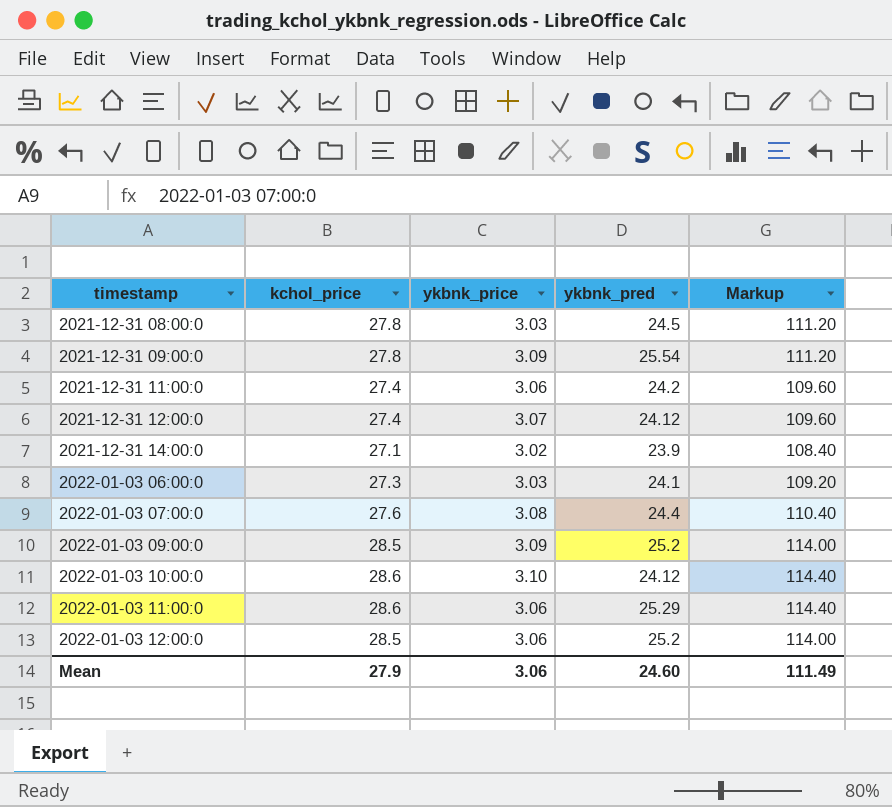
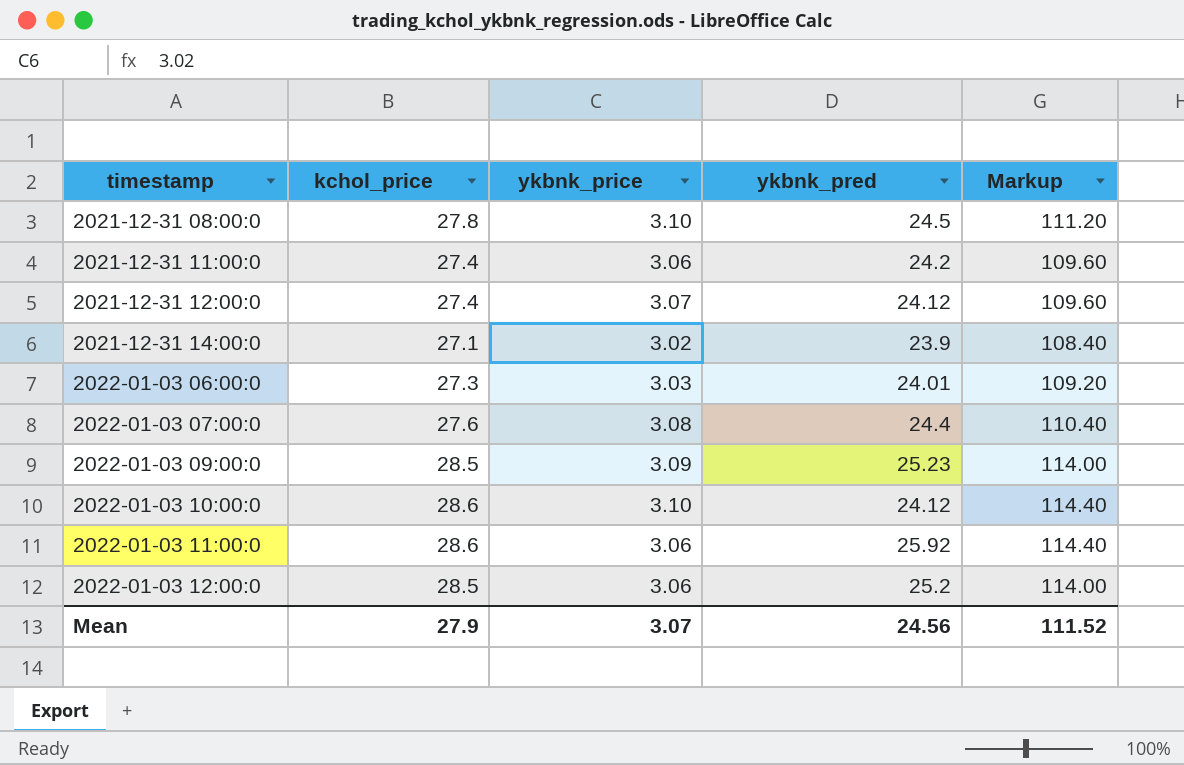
row 2021-12-31 09:00:0: 27.8 | 3.09 | 25.54 | 111.20 -> none
2021-12-31 08:00:0 | ykbnk_price: 3.03 -> 3.10
2022-01-03 06:00:0 | ykbnk_pred: 24.1 -> 24.01
2022-01-03 09:00:0 | ykbnk_pred: 25.2 -> 25.23
2022-01-03 11:00:0 | ykbnk_pred: 25.29 -> 25.92
Mean | ykbnk_price: 3.06 -> 3.07
Mean | ykbnk_pred: 24.60 -> 24.56
Mean | Markup: 111.49 -> 111.52

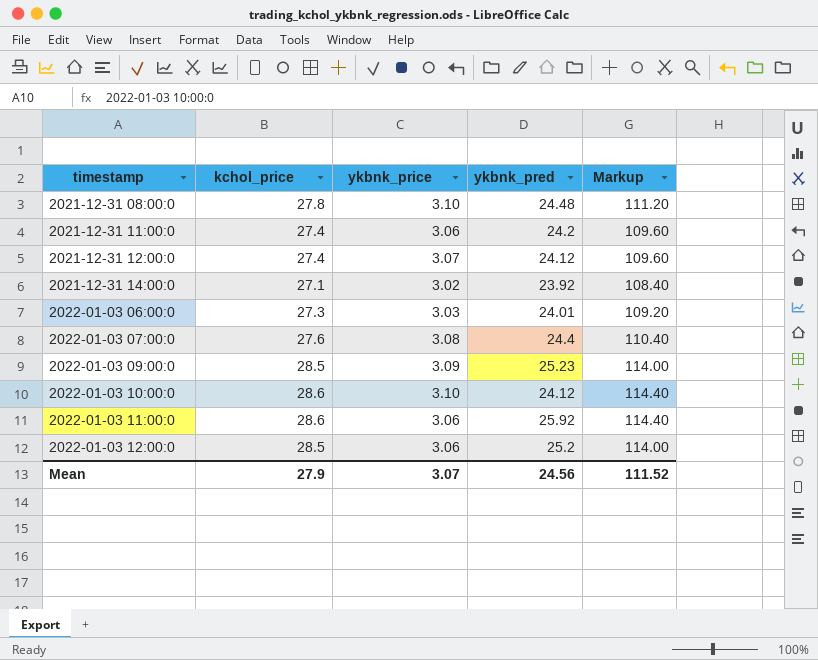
2021-12-31 08:00:0 | ykbnk_pred: 24.5 -> 24.48
2021-12-31 14:00:0 | ykbnk_pred: 23.9 -> 23.92

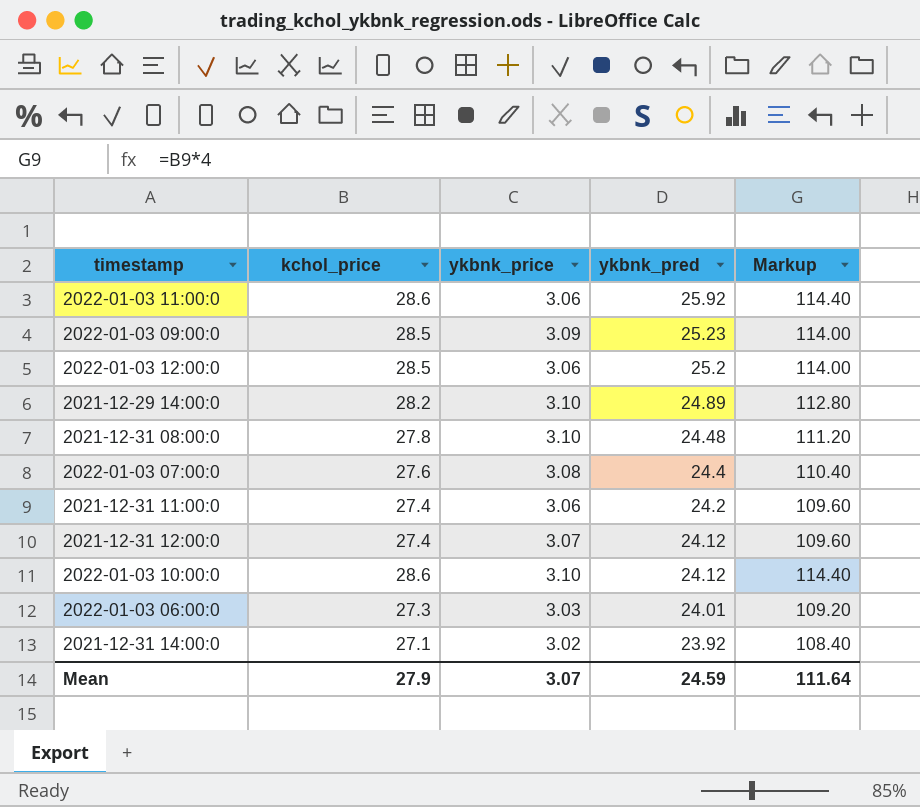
row order: timestamp ascending -> ykbnk_pred descending
row 2021-12-29 14:00:0: none -> 28.2 | 3.10 | 24.89 | 112.80
Mean | ykbnk_pred: 24.56 -> 24.59
Mean | Markup: 111.52 -> 111.64

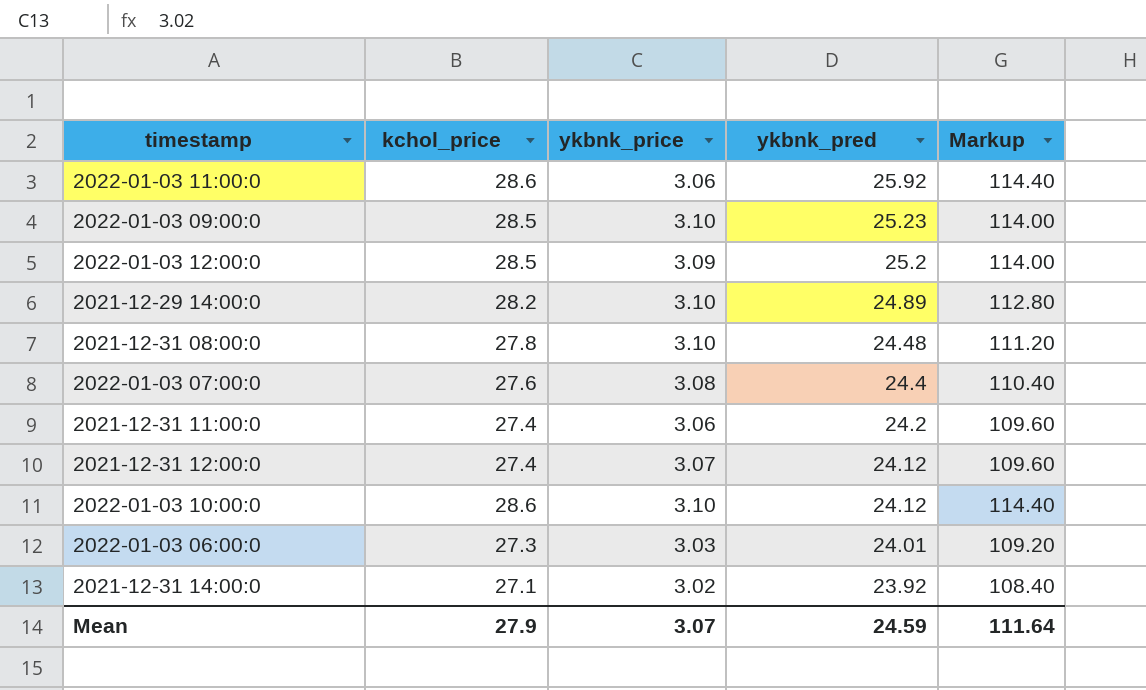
2022-01-03 09:00:0 | ykbnk_price: 3.09 -> 3.10
2022-01-03 12:00:0 | ykbnk_price: 3.06 -> 3.09

